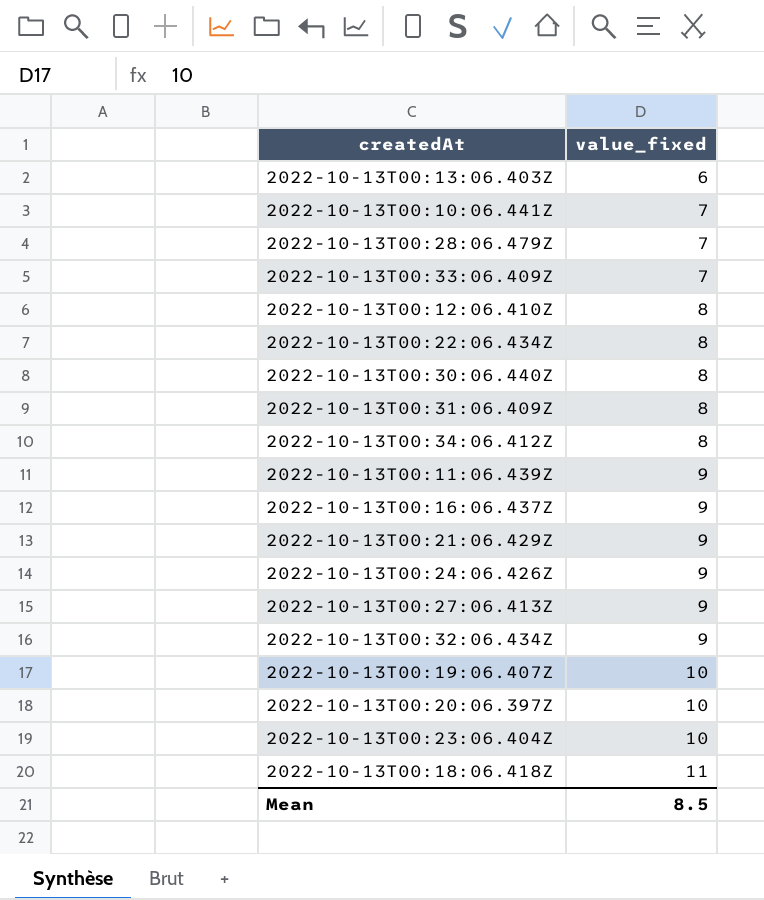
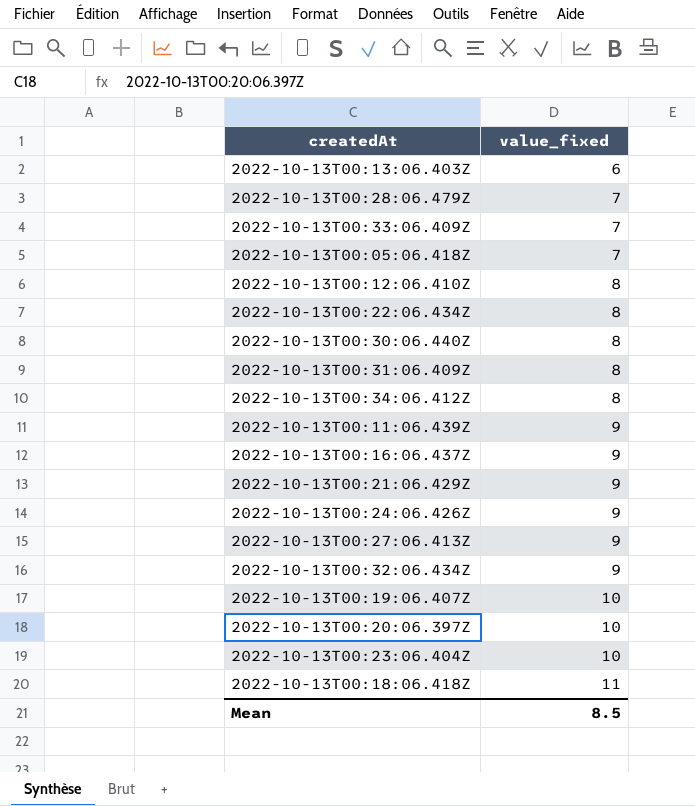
row 2022-10-13T00:10:06.441Z: 7 -> none
row 2022-10-13T00:05:06.418Z: none -> 7

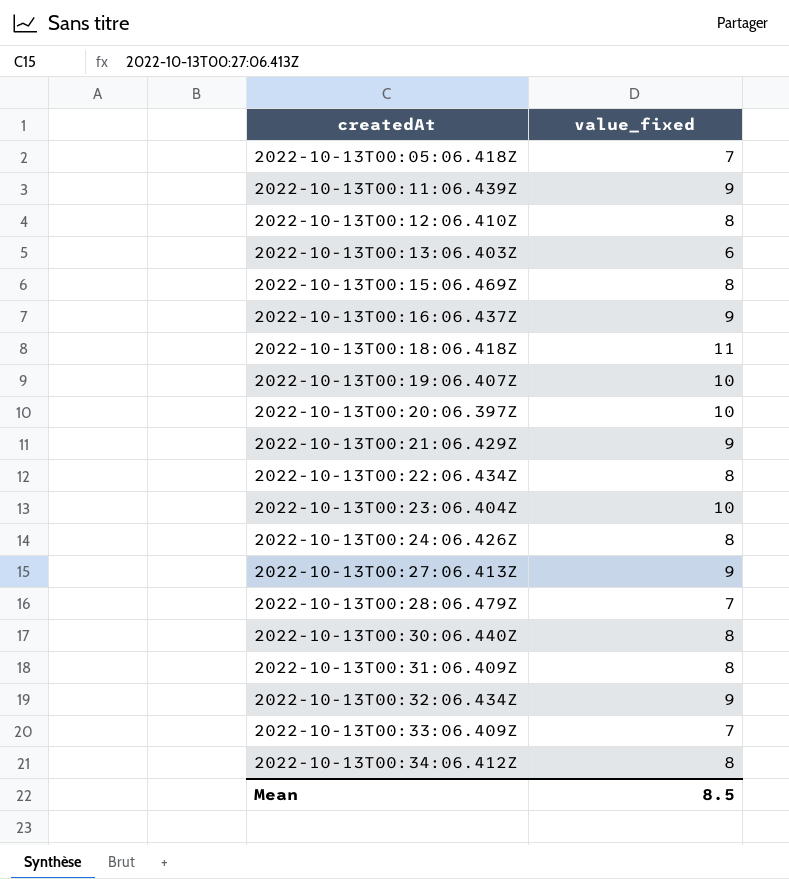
row order: value_fixed ascending -> createdAt ascending
row 2022-10-13T00:15:06.469Z: none -> 8
2022-10-13T00:24:06.426Z | value_fixed: 9 -> 8

